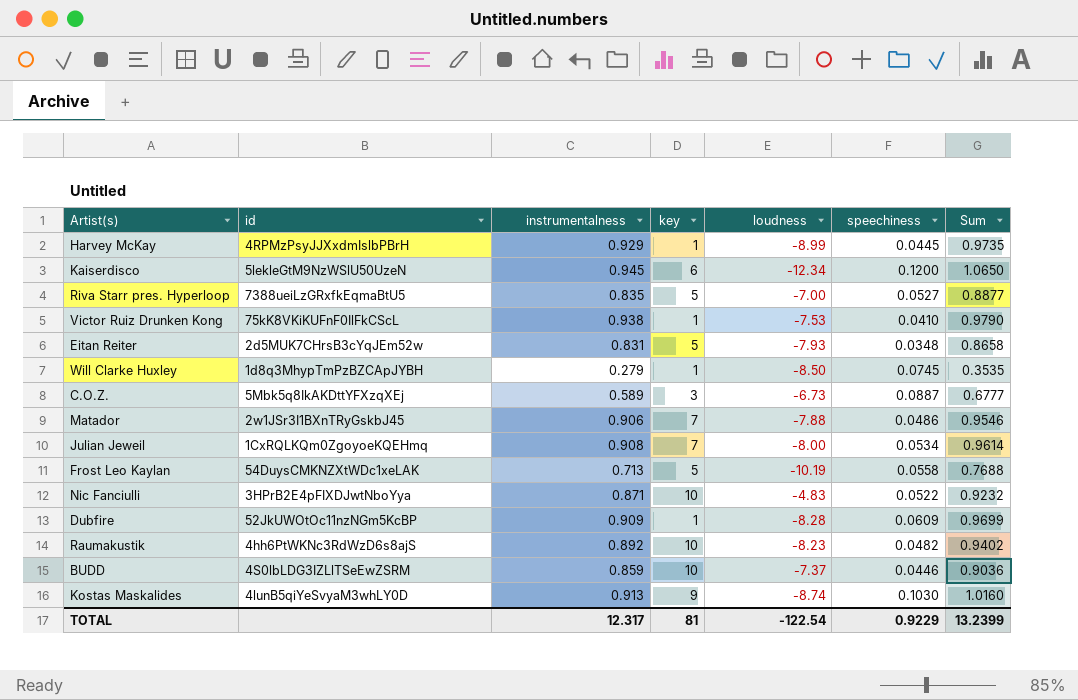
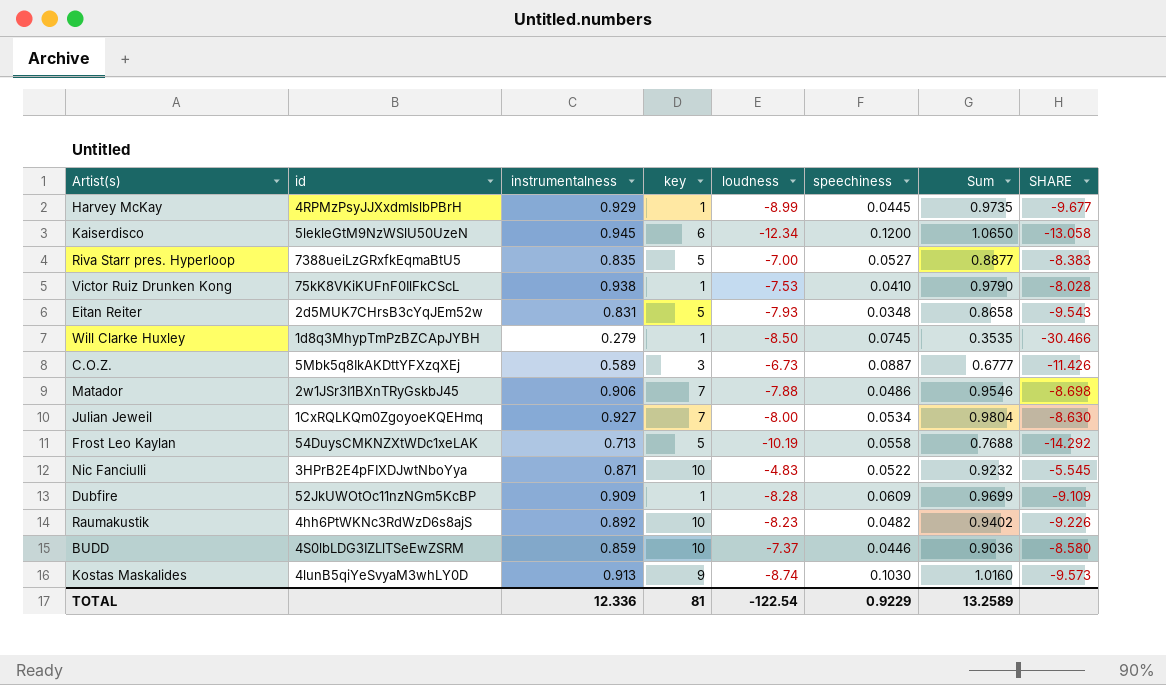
column SHARE | formula: none -> [loudness] / [instrumentalness]
Julian Jeweil | instrumentalness: 0.908 -> 0.927
Julian Jeweil | Sum: 0.9614 -> 0.9804
TOTAL | instrumentalness: 12.317 -> 12.336
TOTAL | Sum: 13.2399 -> 13.2589

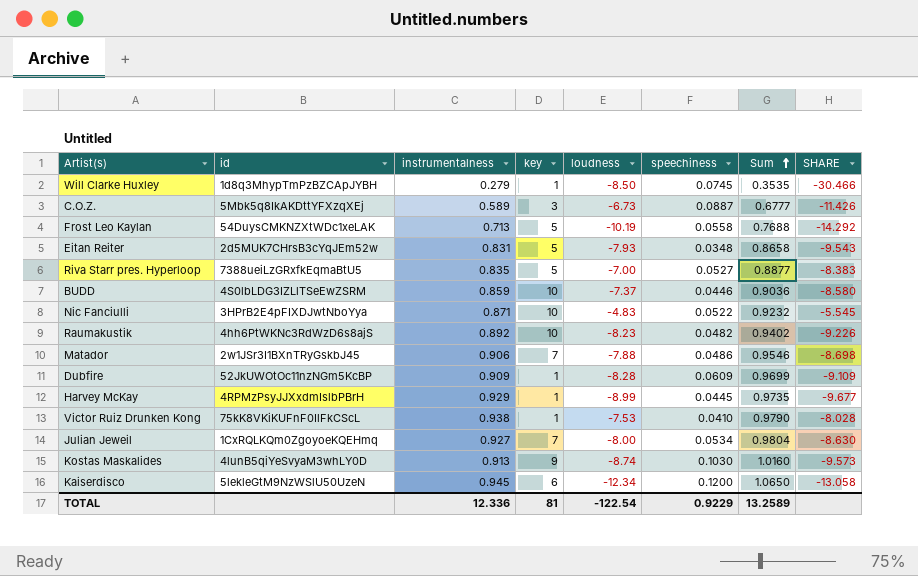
row order: none -> Sum ascending

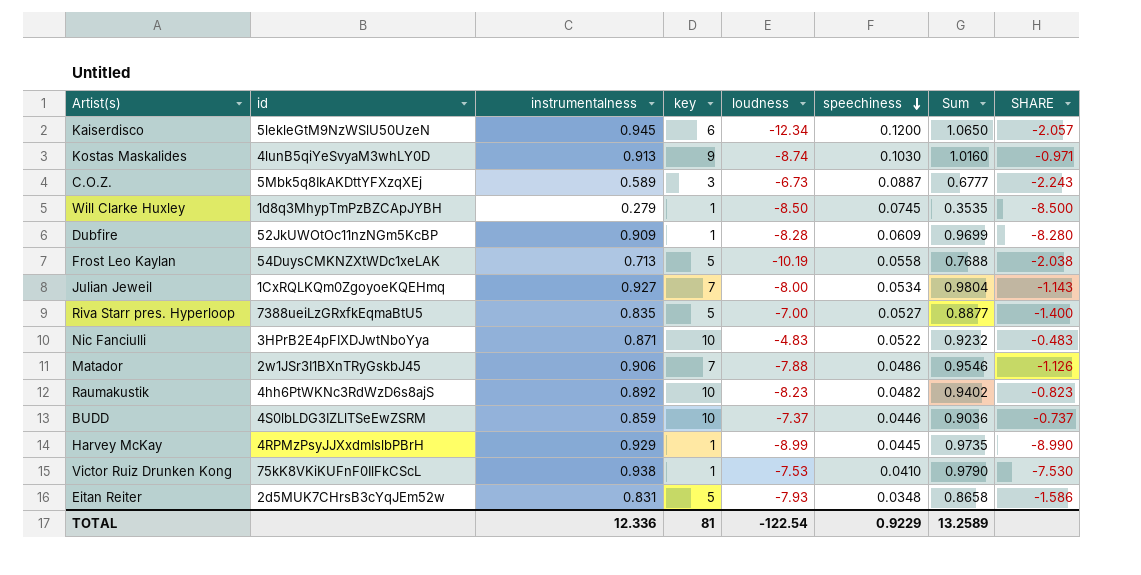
row order: Sum ascending -> speechiness descending
column SHARE | formula: [loudness] / [instrumentalness] -> [loudness] / [key]

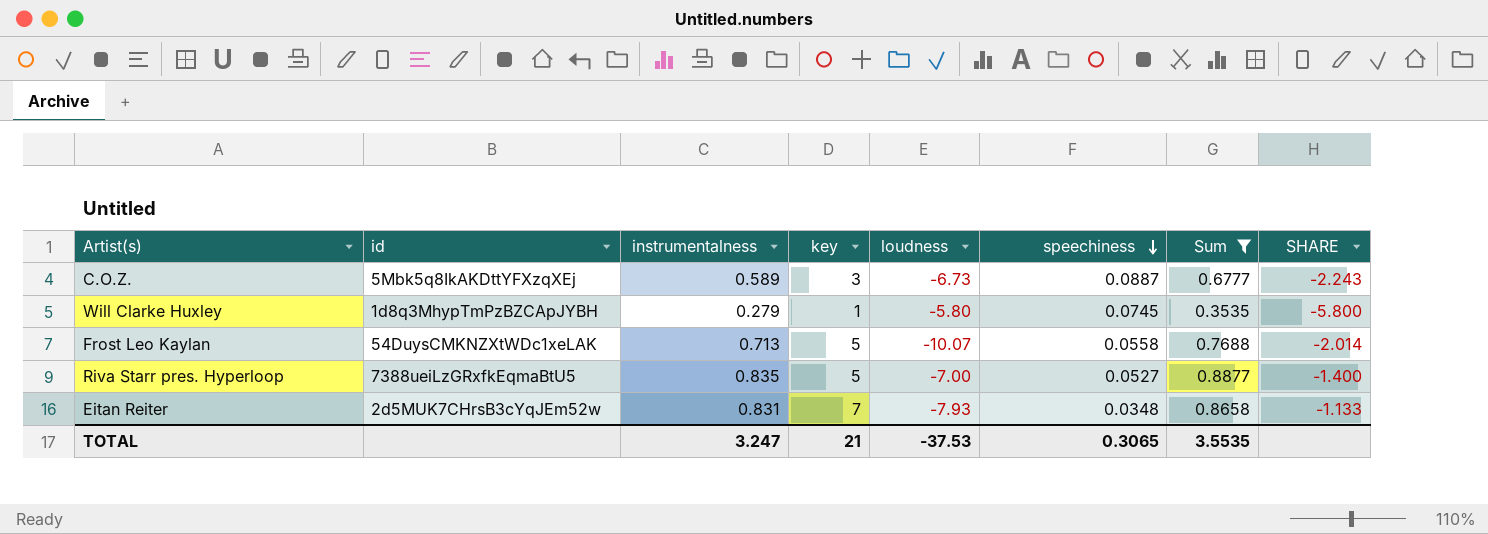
filter: none -> Sum <= 0.8877
Will Clarke Huxley | loudness: -8.50 -> -5.80
Will Clarke Huxley | SHARE: -8.500 -> -5.800
Frost Leo Kaylan | loudness: -10.19 -> -10.07
Frost Leo Kaylan | SHARE: -2.038 -> -2.014
Eitan Reiter | key: 5 -> 7
Eitan Reiter | SHARE: -1.586 -> -1.133
TOTAL | instrumentalness: 12.336 -> 3.247
TOTAL | key: 81 -> 21
TOTAL | loudness: -122.54 -> -37.53
TOTAL | speechiness: 0.9229 -> 0.3065
TOTAL | Sum: 13.2589 -> 3.5535

